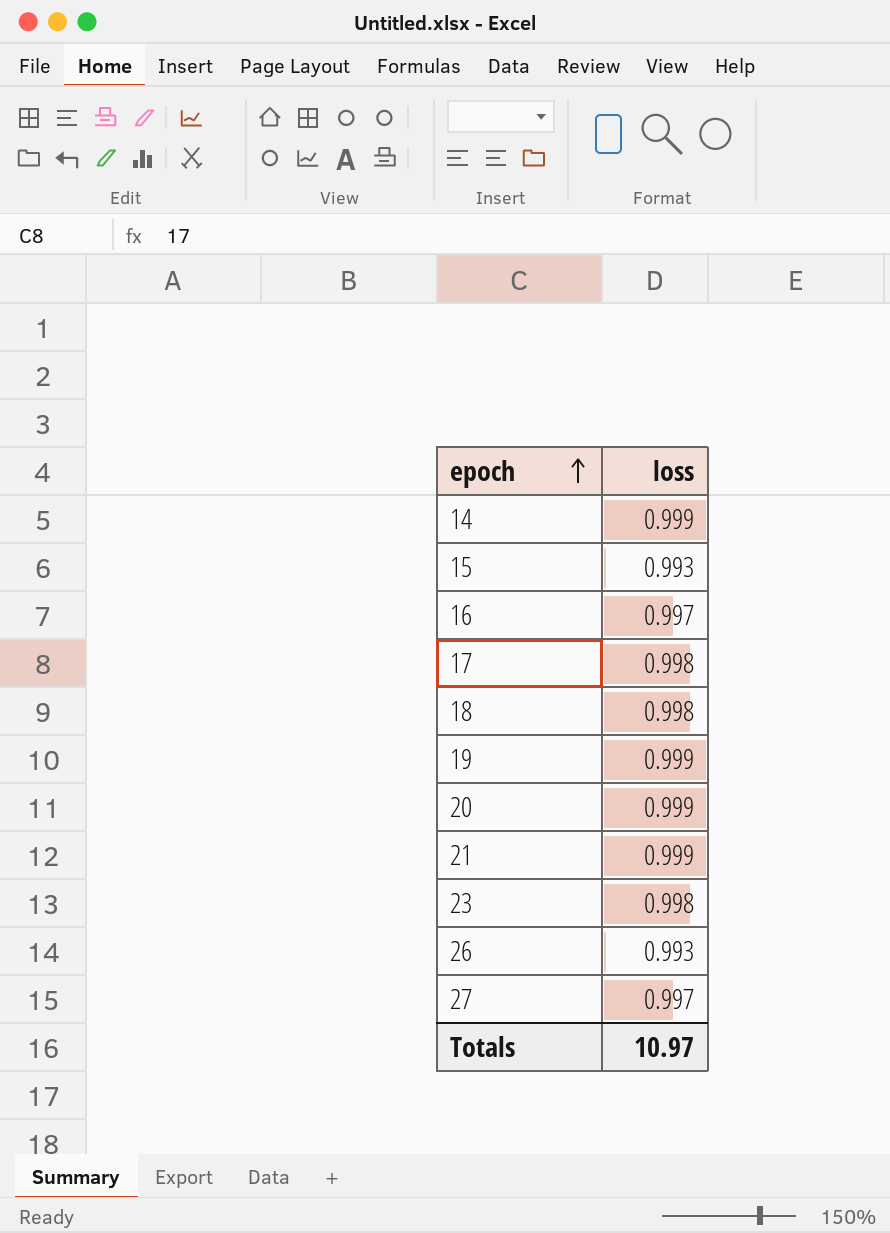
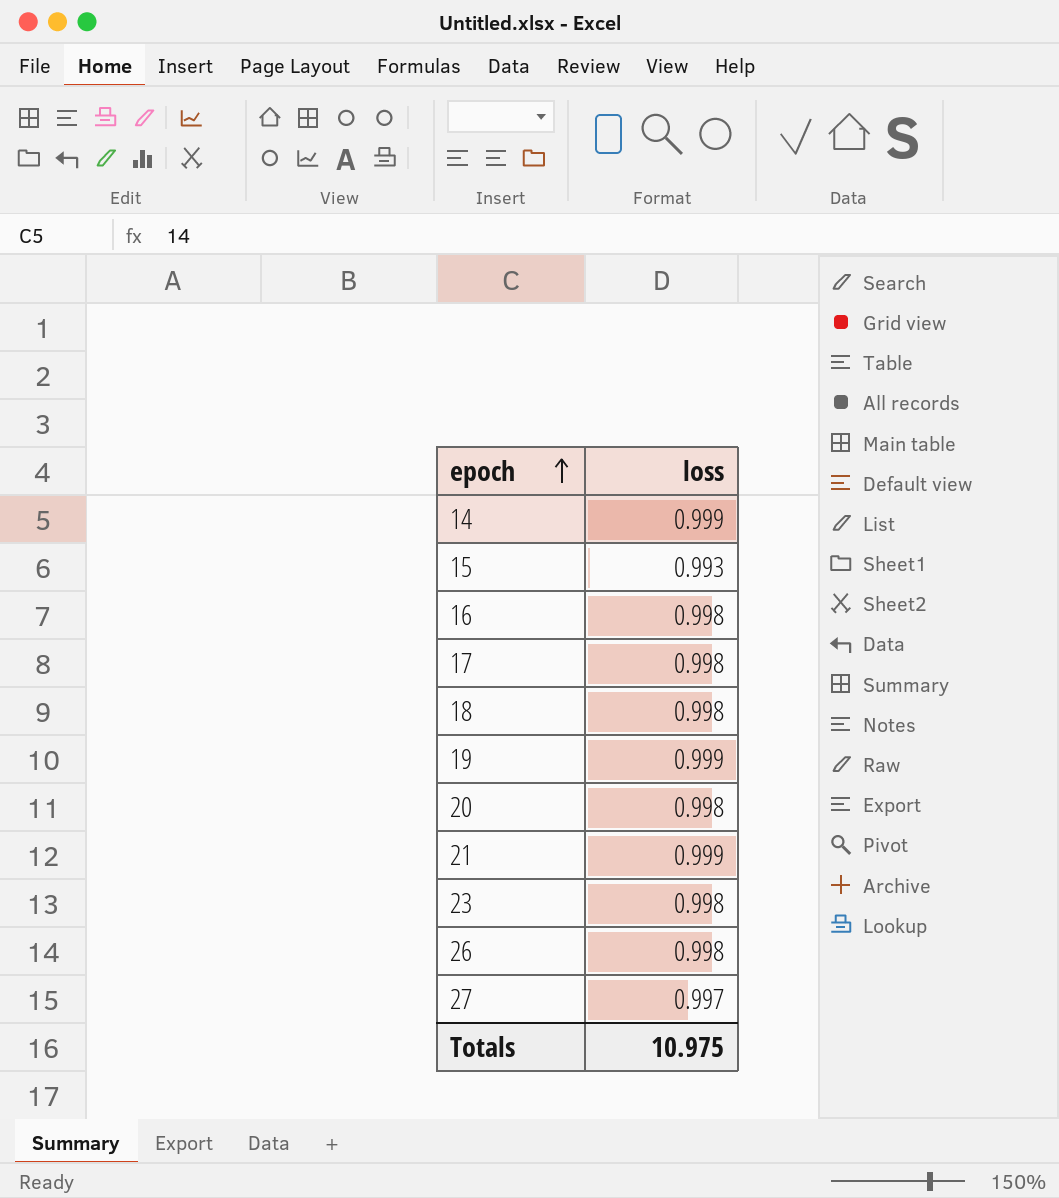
16 | loss: 0.997 -> 0.998
20 | loss: 0.999 -> 0.998
26 | loss: 0.993 -> 0.998
Totals | loss: 10.97 -> 10.975

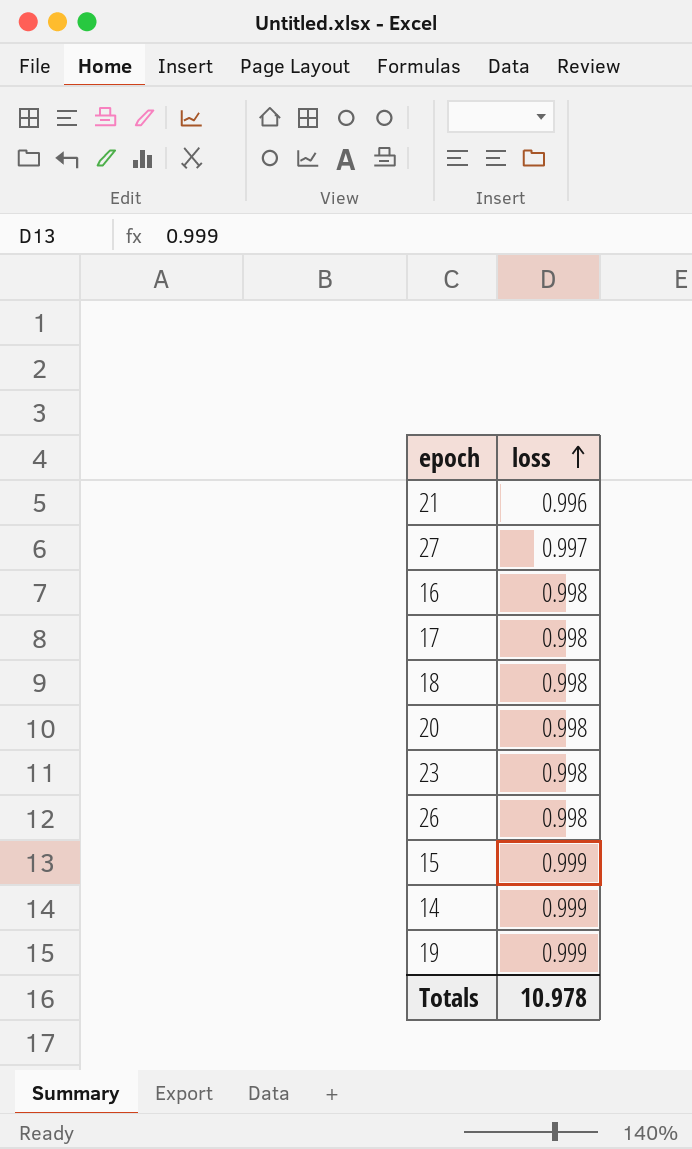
row order: epoch ascending -> loss ascending
21 | loss: 0.999 -> 0.996
15 | loss: 0.993 -> 0.999
Totals | loss: 10.975 -> 10.978

